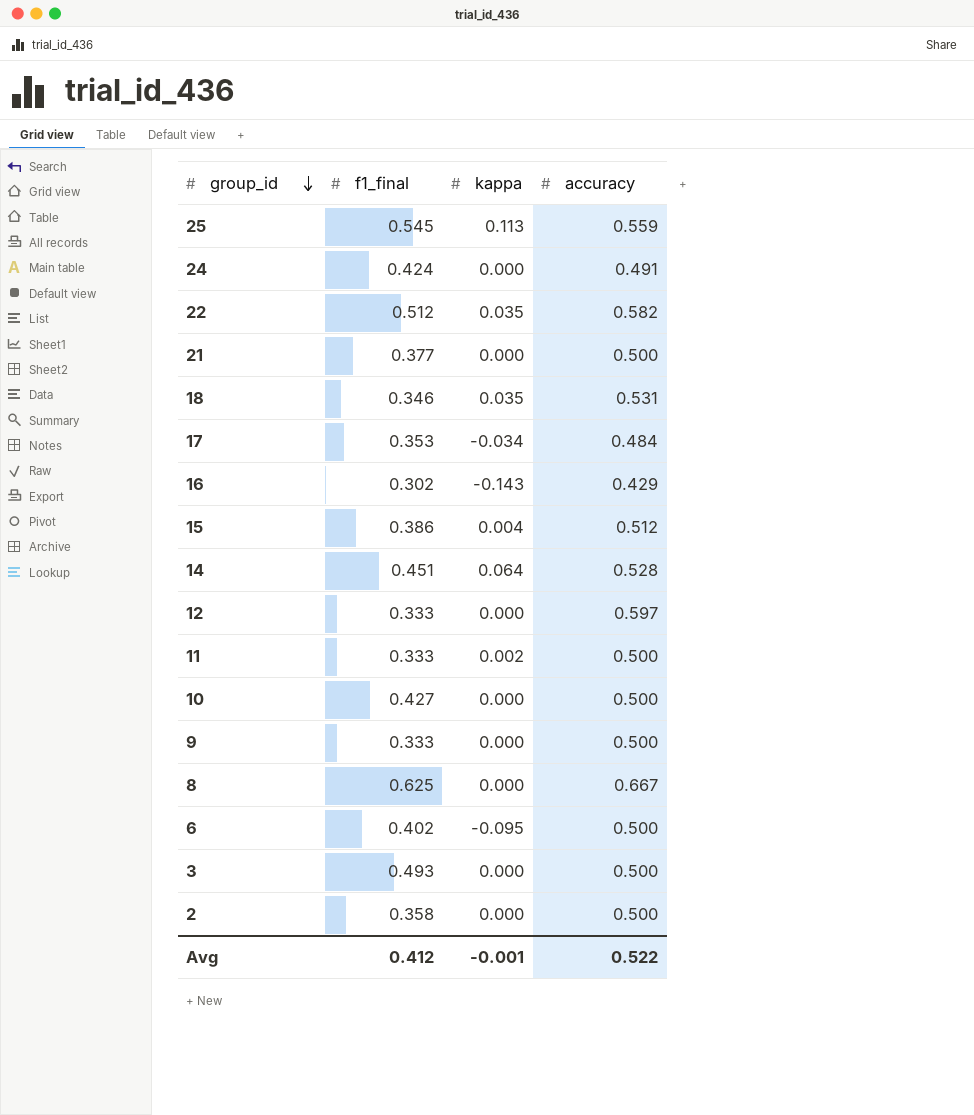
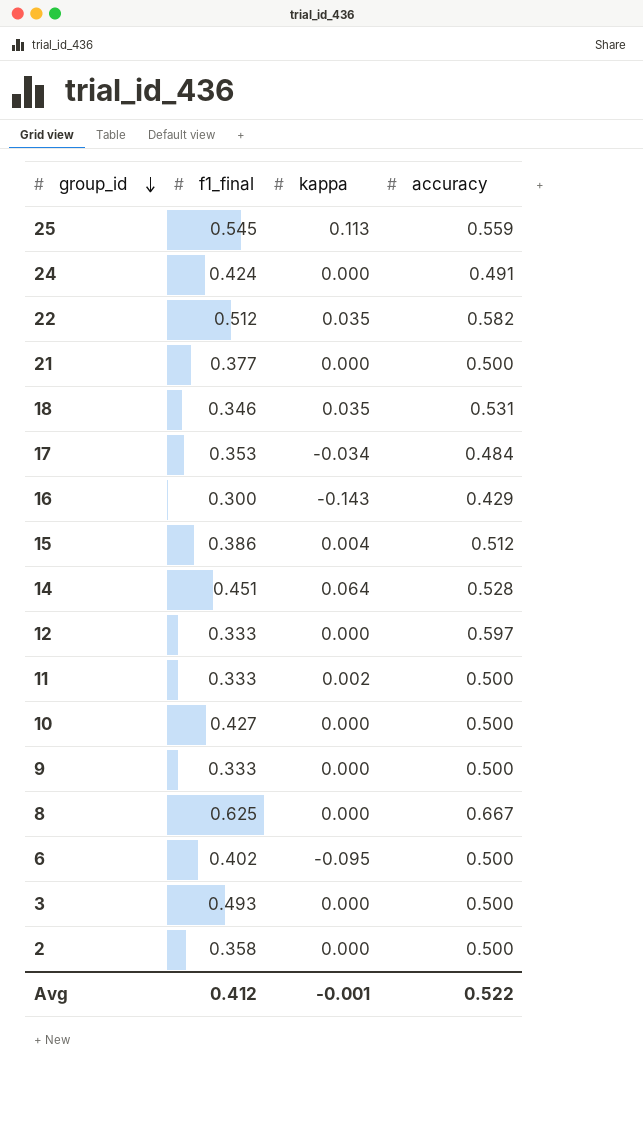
16 | f1_final: 0.302 -> 0.300

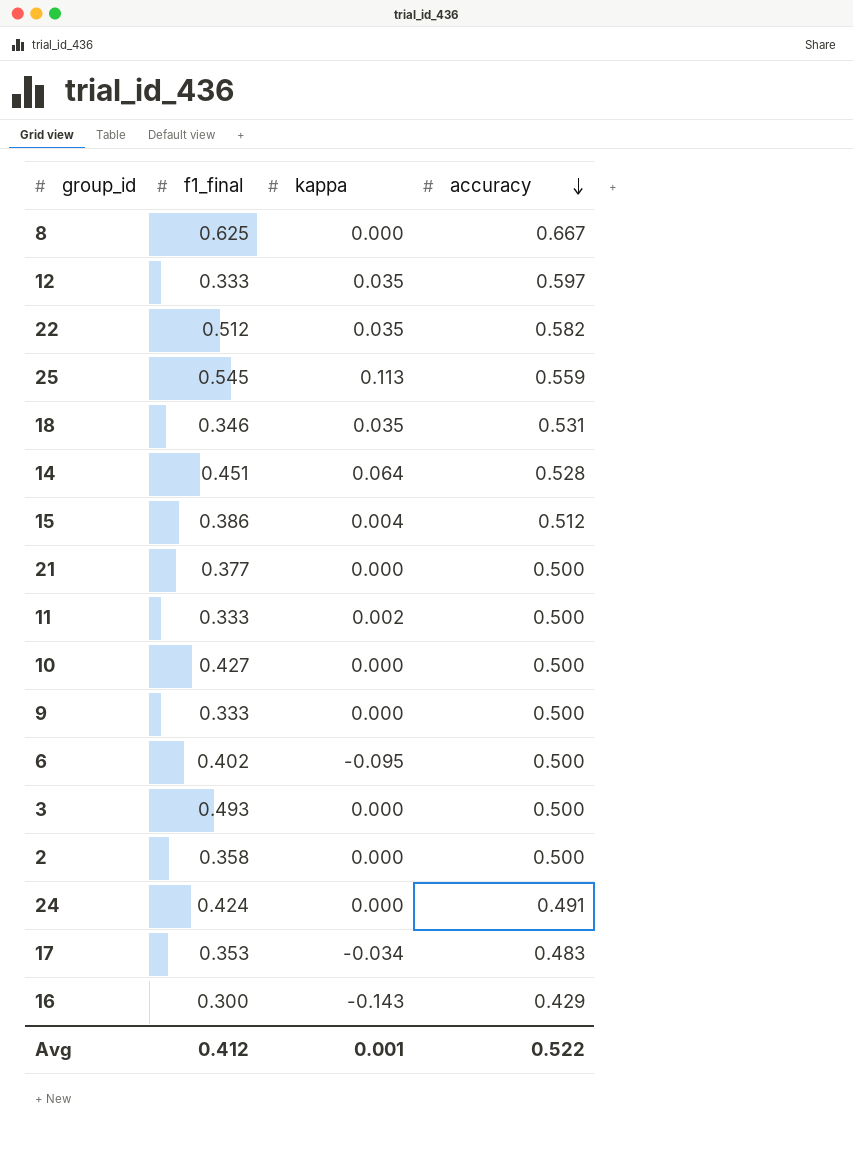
row order: group_id descending -> accuracy descending
12 | kappa: 0.000 -> 0.035
17 | accuracy: 0.484 -> 0.483
Avg | kappa: -0.001 -> 0.001

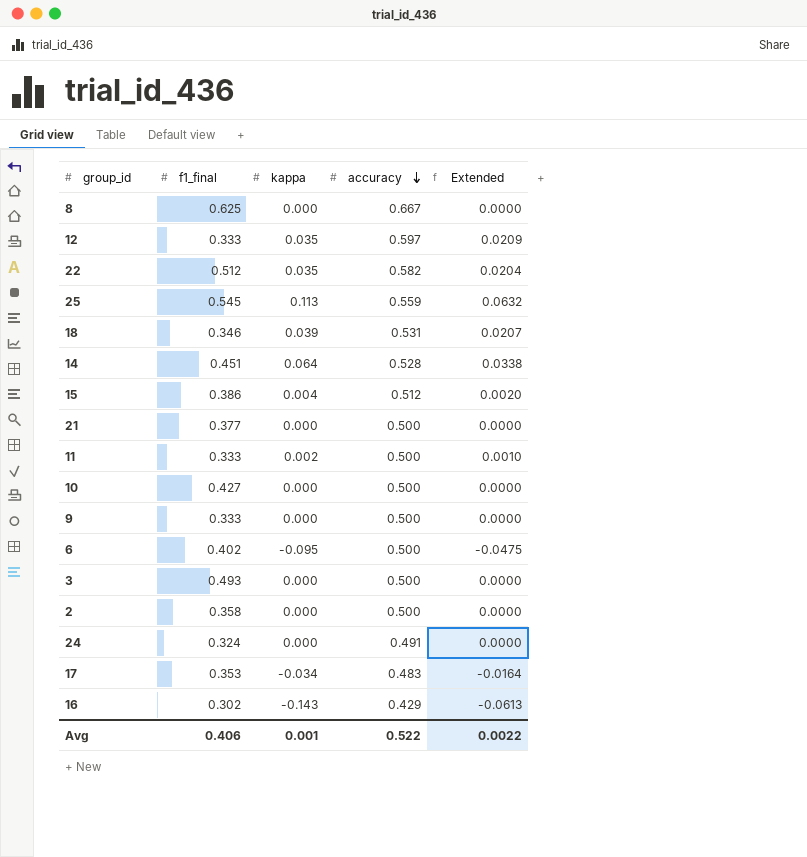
column Extended | formula: none -> [kappa] * [accuracy]
18 | kappa: 0.035 -> 0.039
24 | f1_final: 0.424 -> 0.324
16 | f1_final: 0.300 -> 0.302
Avg | f1_final: 0.412 -> 0.406

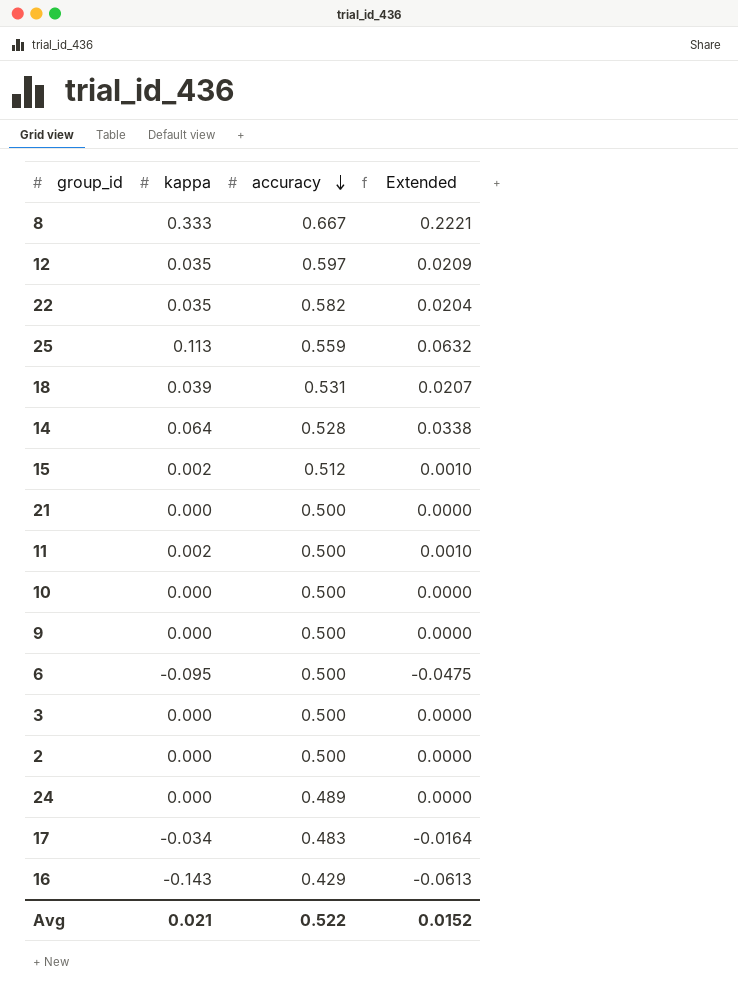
column f1_final | position: 2 -> none
8 | kappa: 0.000 -> 0.333
8 | Extended: 0.0000 -> 0.2221
15 | kappa: 0.004 -> 0.002
15 | Extended: 0.0020 -> 0.0010
24 | accuracy: 0.491 -> 0.489
Avg | kappa: 0.001 -> 0.021
Avg | Extended: 0.0022 -> 0.0152

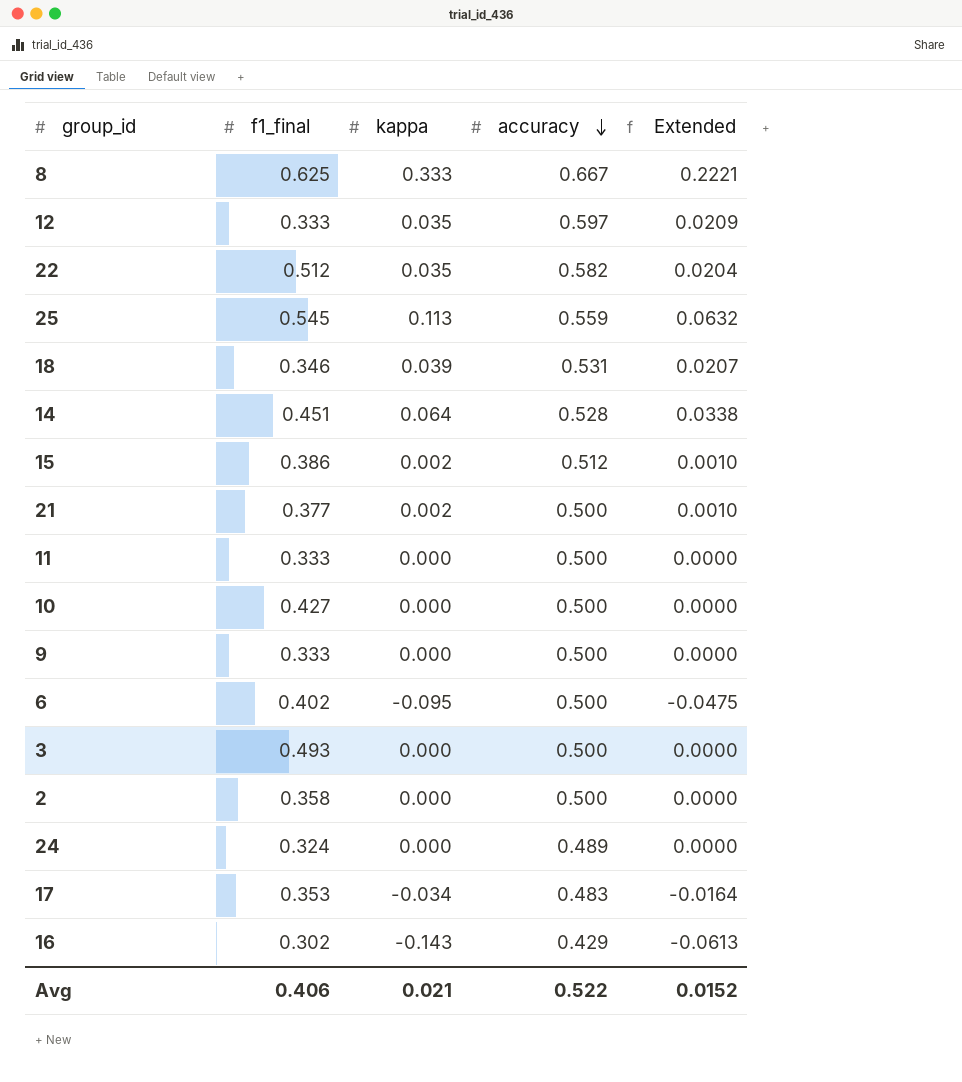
column f1_final | position: none -> 2
21 | kappa: 0.000 -> 0.002
21 | Extended: 0.0000 -> 0.0010
11 | kappa: 0.002 -> 0.000
11 | Extended: 0.0010 -> 0.0000

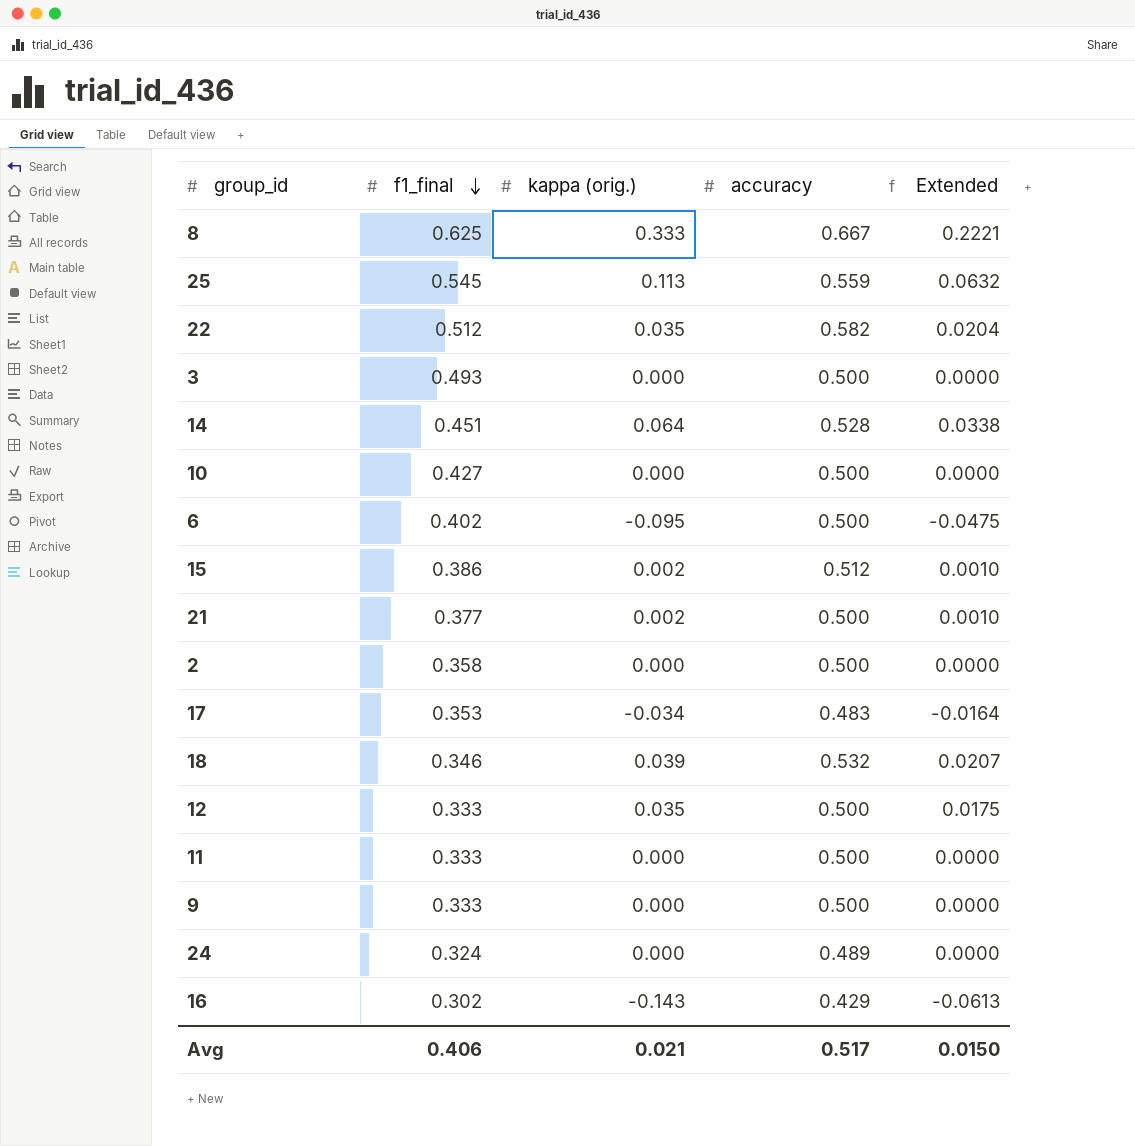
row order: accuracy descending -> f1_final descending
column name: kappa -> kappa (orig.)
18 | accuracy: 0.531 -> 0.532
12 | accuracy: 0.597 -> 0.500
12 | Extended: 0.0209 -> 0.0175
Avg | accuracy: 0.522 -> 0.517
Avg | Extended: 0.0152 -> 0.0150

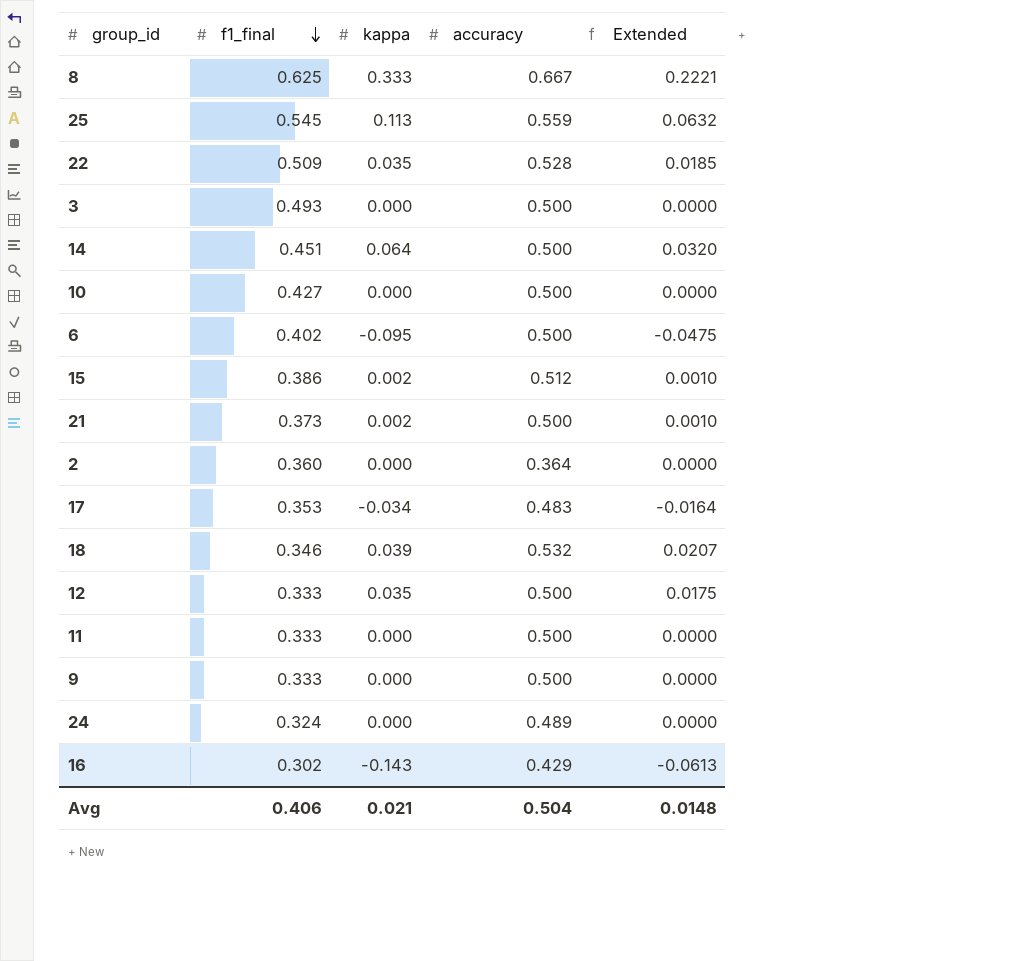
column name: kappa (orig.) -> kappa
22 | f1_final: 0.512 -> 0.509
22 | accuracy: 0.582 -> 0.528
22 | Extended: 0.0204 -> 0.0185
14 | accuracy: 0.528 -> 0.500
14 | Extended: 0.0338 -> 0.0320
21 | f1_final: 0.377 -> 0.373
2 | f1_final: 0.358 -> 0.360
2 | accuracy: 0.500 -> 0.364
Avg | accuracy: 0.517 -> 0.504
Avg | Extended: 0.0150 -> 0.0148

